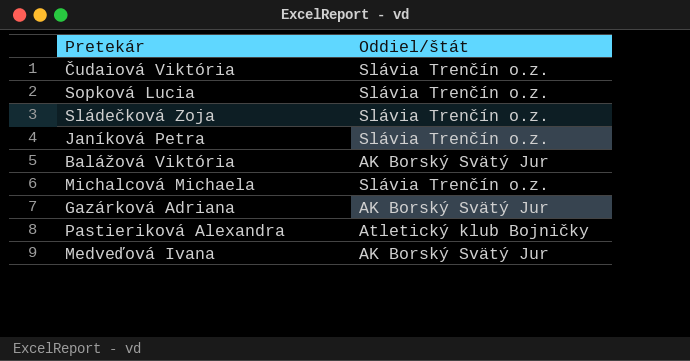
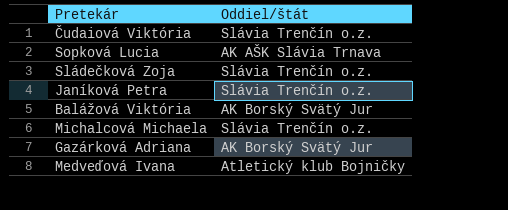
row Pastieriková Alexandra: Atletický klub Bojničky -> none
Sopková Lucia | Oddiel/štát: Slávia Trenčín o.z. -> AK AŠK Slávia Trnava
Medveďová Ivana | Oddiel/štát: AK Borský Svätý Jur -> Atletický klub Bojničky

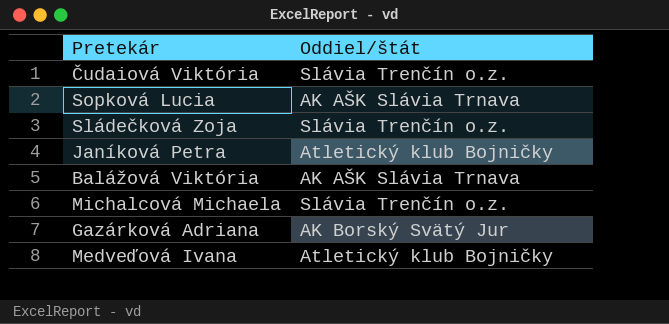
Janíková Petra | Oddiel/štát: Slávia Trenčín o.z. -> Atletický klub Bojničky
Balážová Viktória | Oddiel/štát: AK Borský Svätý Jur -> AK AŠK Slávia Trnava

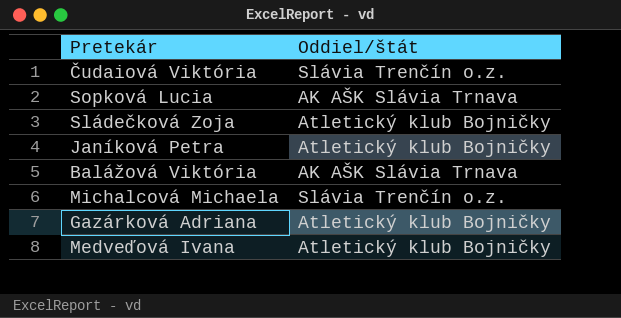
Sládečková Zoja | Oddiel/štát: Slávia Trenčín o.z. -> Atletický klub Bojničky
Gazárková Adriana | Oddiel/štát: AK Borský Svätý Jur -> Atletický klub Bojničky

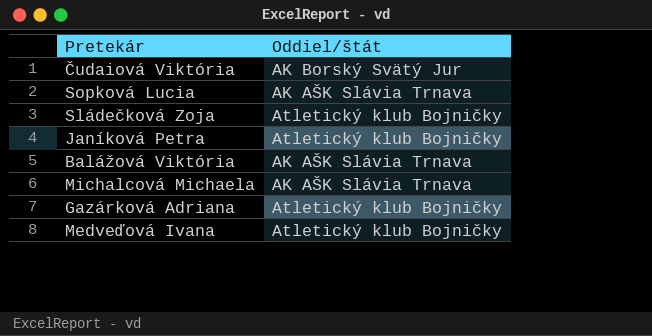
Čudaiová Viktória | Oddiel/štát: Slávia Trenčín o.z. -> AK Borský Svätý Jur
Michalcová Michaela | Oddiel/štát: Slávia Trenčín o.z. -> AK AŠK Slávia Trnava

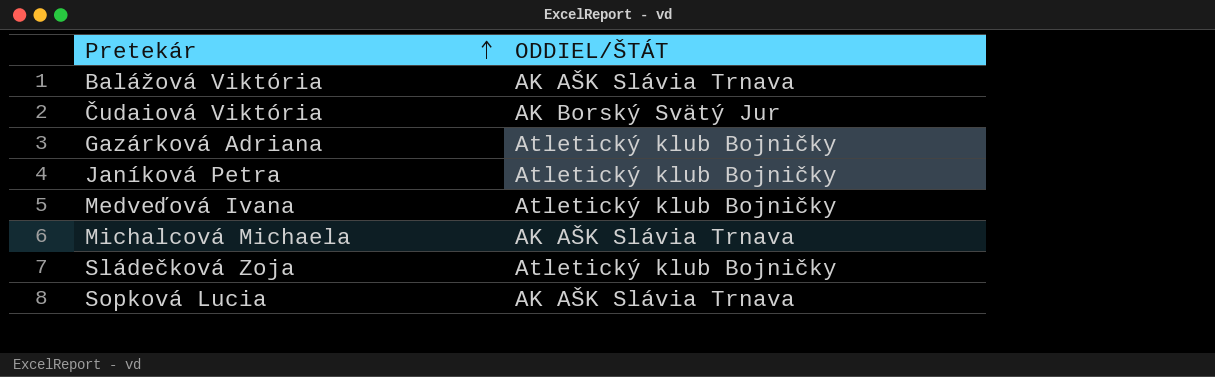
row order: none -> Pretekár ascending
column name: Oddiel/štát -> ODDIEL/ŠTÁT

